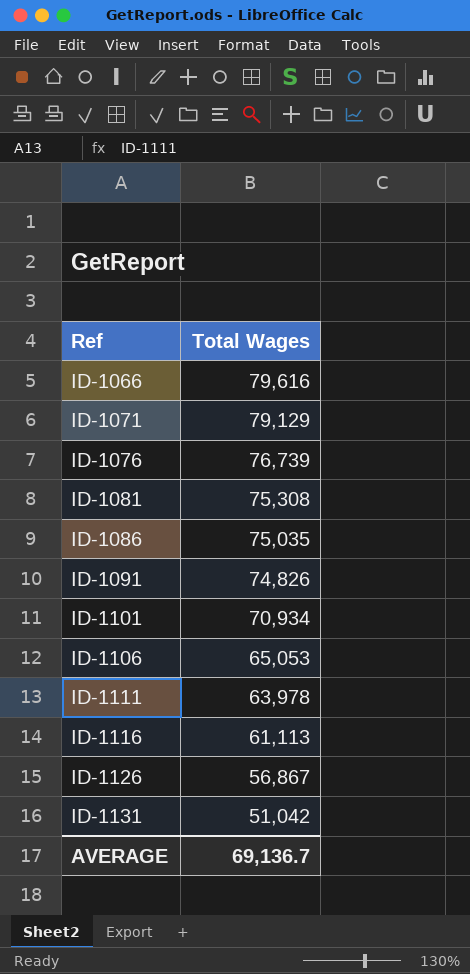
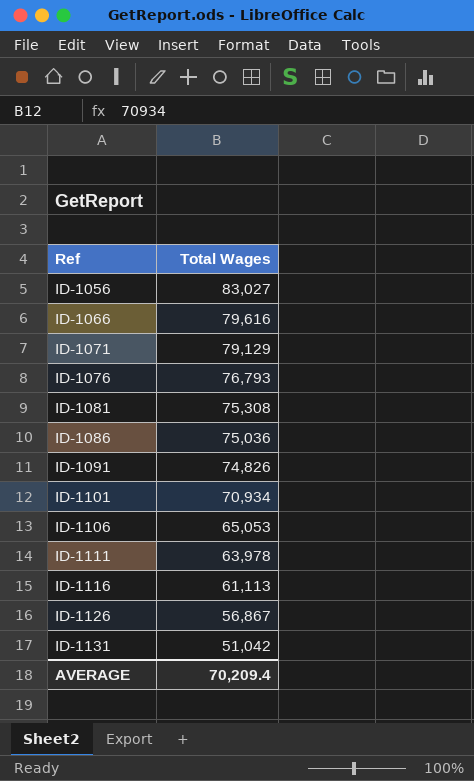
row ID-1056: none -> 83,027
ID-1076 | Total Wages: 76,739 -> 76,793
ID-1086 | Total Wages: 75,035 -> 75,036
AVERAGE | Total Wages: 69,136.7 -> 70,209.4

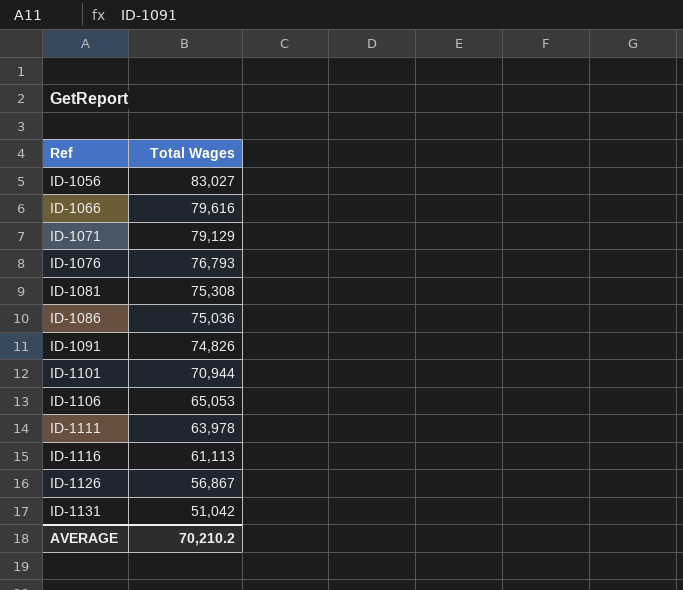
ID-1101 | Total Wages: 70,934 -> 70,944
AVERAGE | Total Wages: 70,209.4 -> 70,210.2

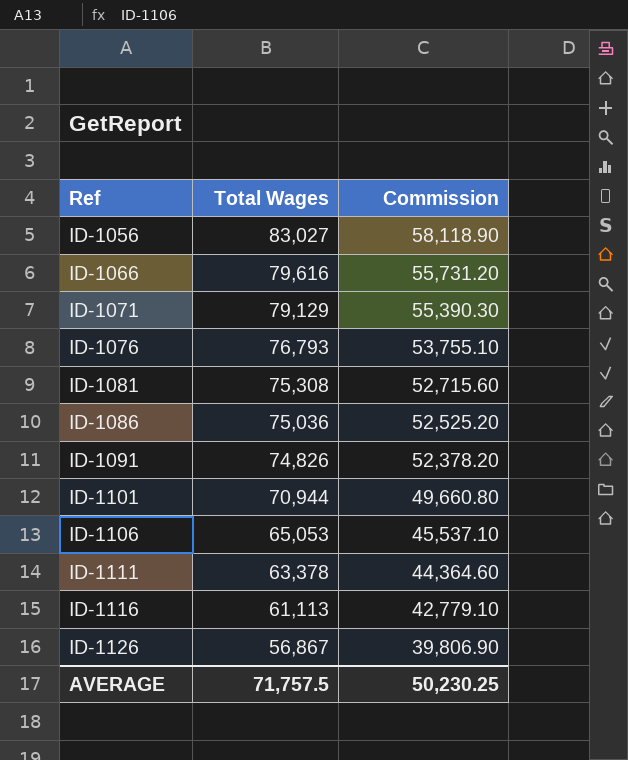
column Commission | formula: none -> [Total Wages] * 0.7
row ID-1131: 51,042 -> none
ID-1111 | Total Wages: 63,978 -> 63,378
AVERAGE | Total Wages: 70,210.2 -> 71,757.5

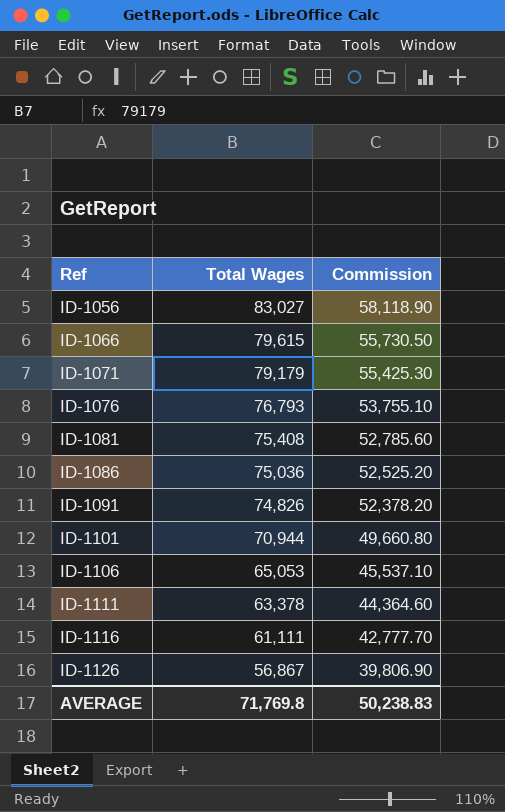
ID-1066 | Total Wages: 79,616 -> 79,615
ID-1066 | Commission: 55,731.20 -> 55,730.50
ID-1071 | Total Wages: 79,129 -> 79,179
ID-1071 | Commission: 55,390.30 -> 55,425.30
ID-1081 | Total Wages: 75,308 -> 75,408
ID-1081 | Commission: 52,715.60 -> 52,785.60
ID-1116 | Total Wages: 61,113 -> 61,111
ID-1116 | Commission: 42,779.10 -> 42,777.70
AVERAGE | Total Wages: 71,757.5 -> 71,769.8
AVERAGE | Commission: 50,230.25 -> 50,238.83

